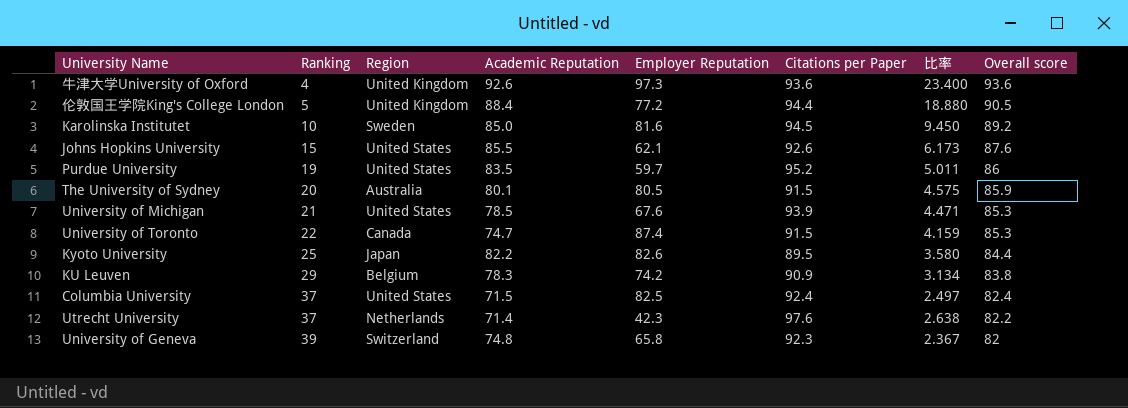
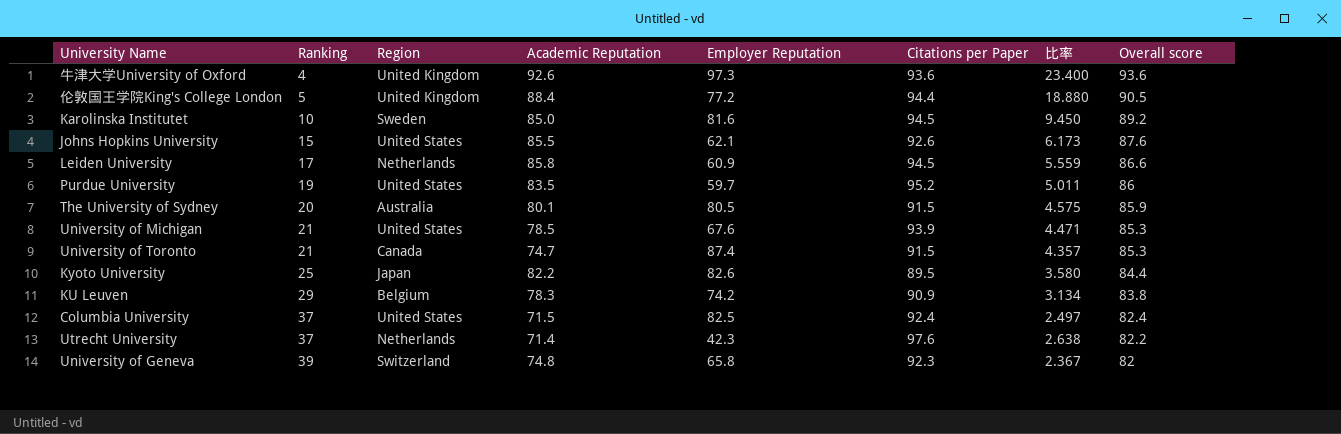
row Leiden University: none -> 17 | Netherlands | 85.8 | 60.9 | 94.5 | 5.559 | 86.6
University of Toronto | Ranking: 22 -> 21
University of Toronto | 比率: 4.159 -> 4.357

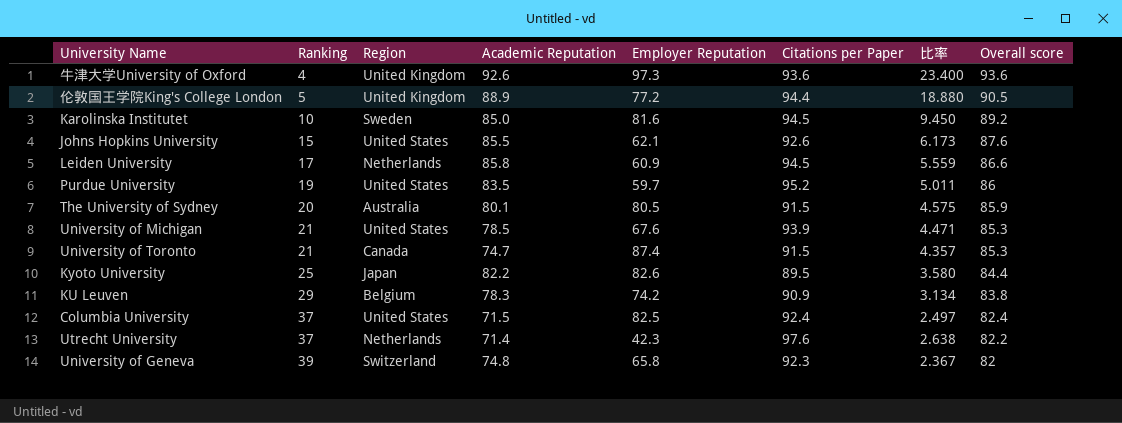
伦敦国王学院King's College London | Academic Reputation: 88.4 -> 88.9

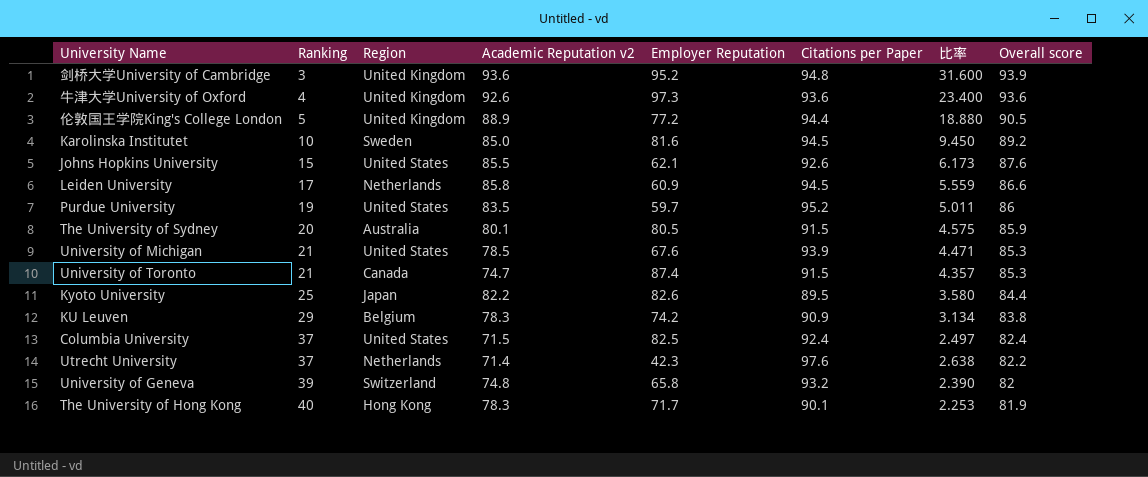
column name: Academic Reputation -> Academic Reputation v2
row 剑桥大学University of Cambridge: none -> 3 | United Kingdom | 93.6 | 95.2 | 94.8 | 31.600 | 93.9
University of Geneva | Citations per Paper: 92.3 -> 93.2
University of Geneva | 比率: 2.367 -> 2.390
row The University of Hong Kong: none -> 40 | Hong Kong | 78.3 | 71.7 | 90.1 | 2.253 | 81.9

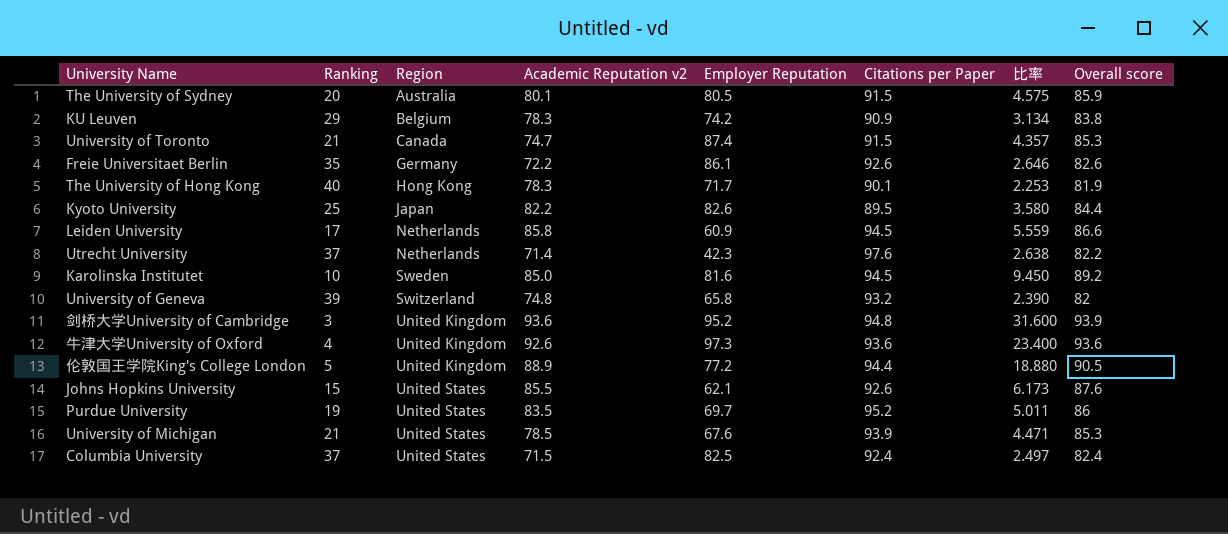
row order: Ranking ascending -> Region ascending
row Freie Universitaet Berlin: none -> 35 | Germany | 72.2 | 86.1 | 92.6 | 2.646 | 82.6
Purdue University | Employer Reputation: 59.7 -> 69.7

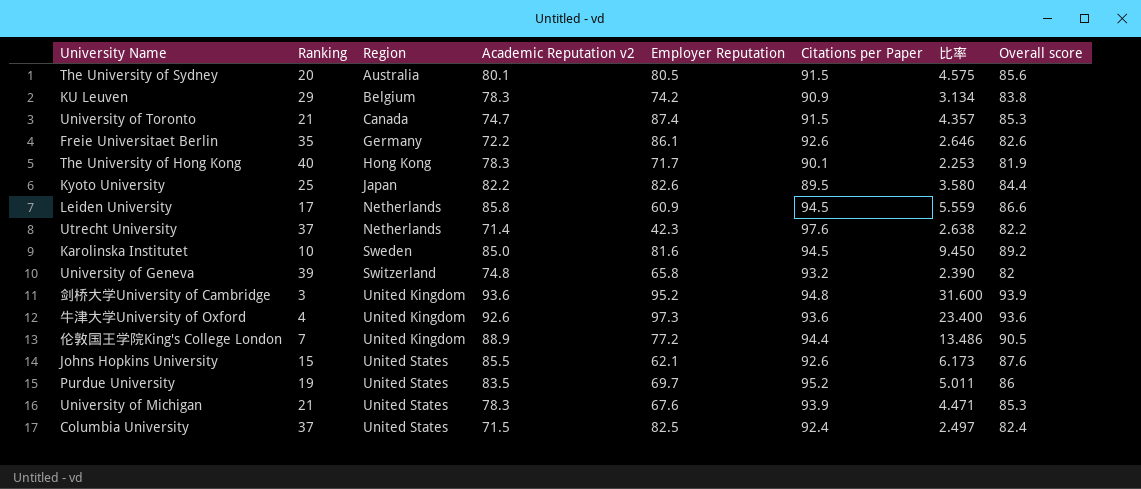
The University of Sydney | Overall score: 85.9 -> 85.6
伦敦国王学院King's College London | Ranking: 5 -> 7
伦敦国王学院King's College London | 比率: 18.880 -> 13.486
University of Michigan | Academic Reputation v2: 78.5 -> 78.3

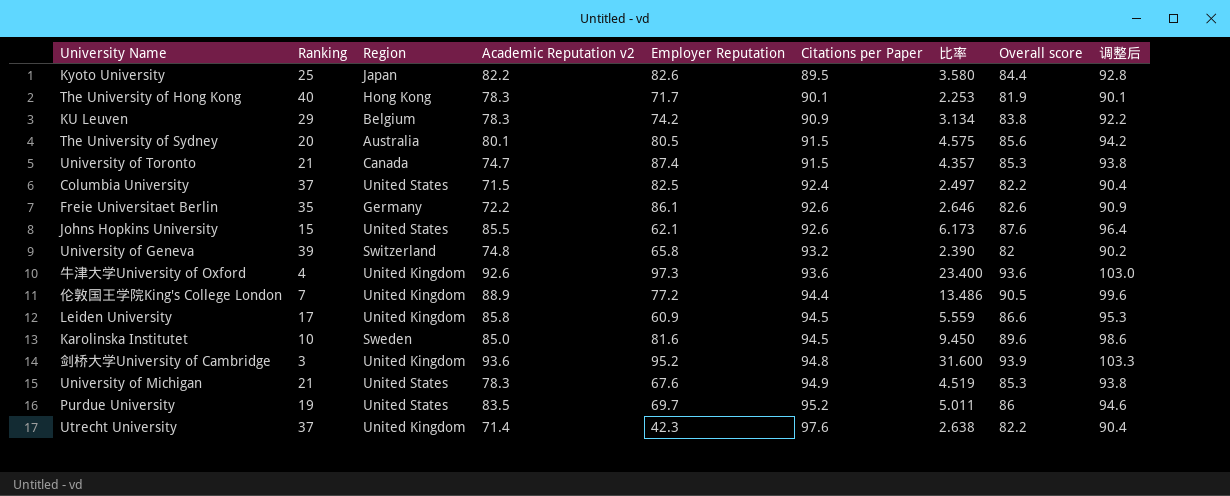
row order: Region ascending -> Citations per Paper ascending
column 调整后 | formula: none -> [Overall score] * 1.1
Columbia University | Overall score: 82.4 -> 82.2
Leiden University | Region: Netherlands -> United Kingdom
Karolinska Institutet | Overall score: 89.2 -> 89.6
University of Michigan | Citations per Paper: 93.9 -> 94.9
University of Michigan | 比率: 4.471 -> 4.519
Utrecht University | Region: Netherlands -> United Kingdom

